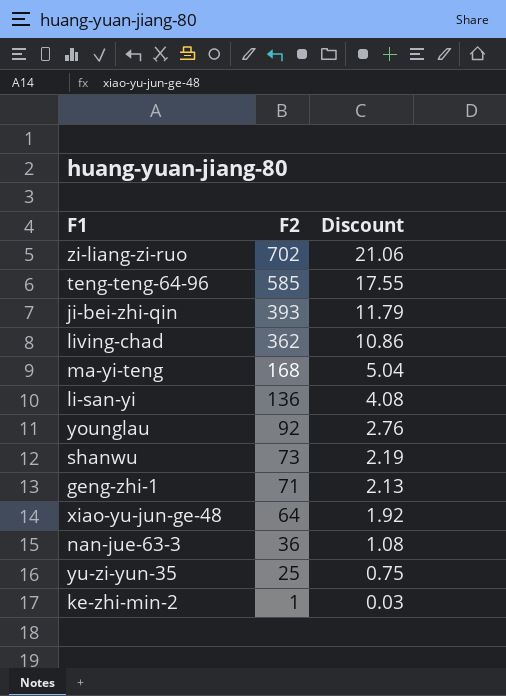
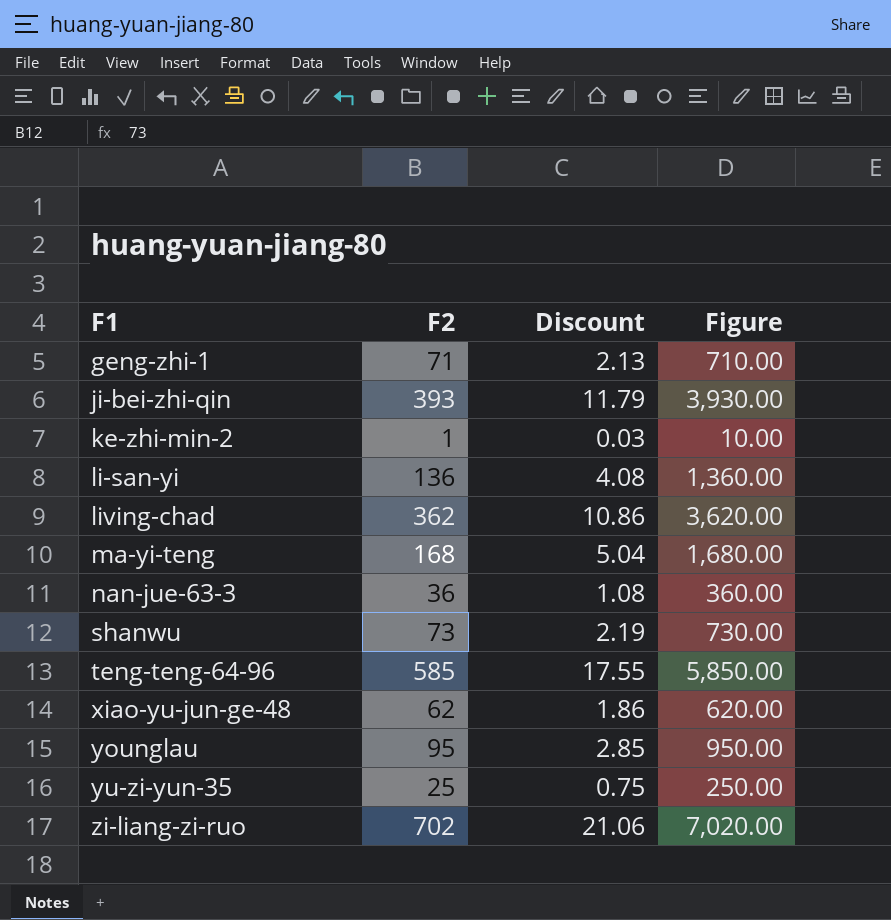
row order: F2 descending -> F1 ascending
column Figure | formula: none -> [F2] * 10
xiao-yu-jun-ge-48 | F2: 64 -> 62
xiao-yu-jun-ge-48 | Discount: 1.92 -> 1.86
younglau | F2: 92 -> 95
younglau | Discount: 2.76 -> 2.85

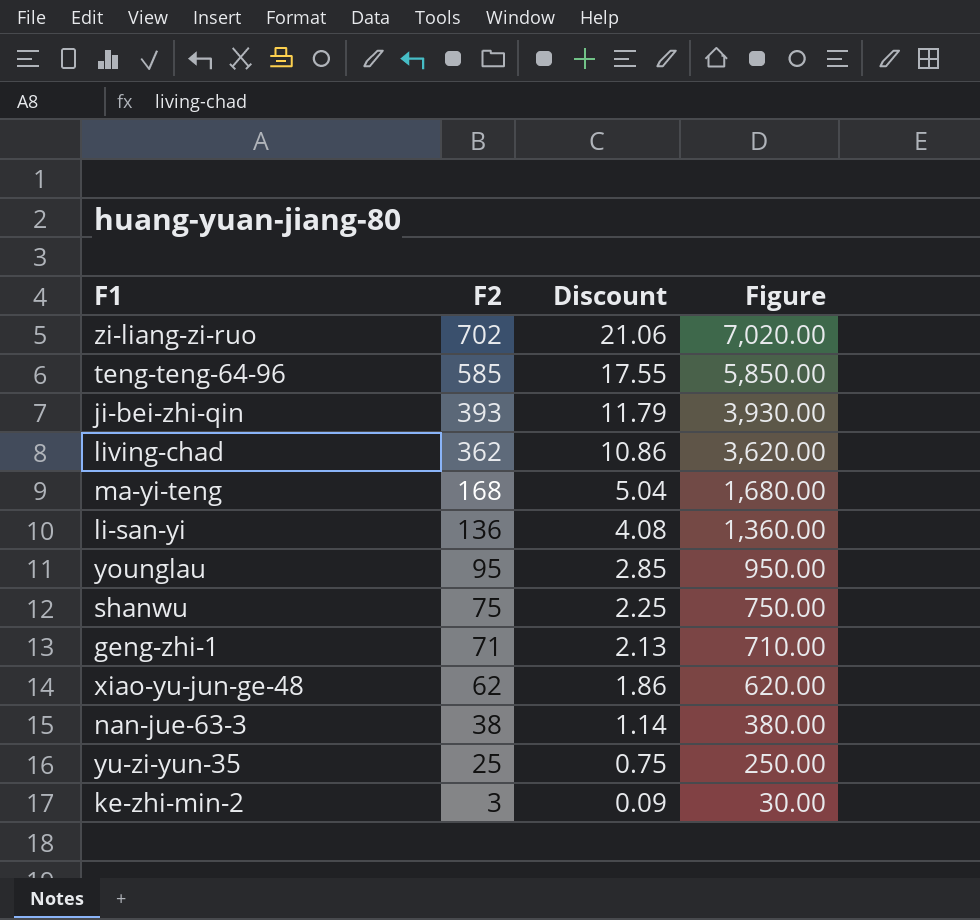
row order: F1 ascending -> F2 descending
shanwu | F2: 73 -> 75
shanwu | Discount: 2.19 -> 2.25
shanwu | Figure: 730.00 -> 750.00
nan-jue-63-3 | F2: 36 -> 38
nan-jue-63-3 | Discount: 1.08 -> 1.14
nan-jue-63-3 | Figure: 360.00 -> 380.00
ke-zhi-min-2 | F2: 1 -> 3
ke-zhi-min-2 | Discount: 0.03 -> 0.09
ke-zhi-min-2 | Figure: 10.00 -> 30.00

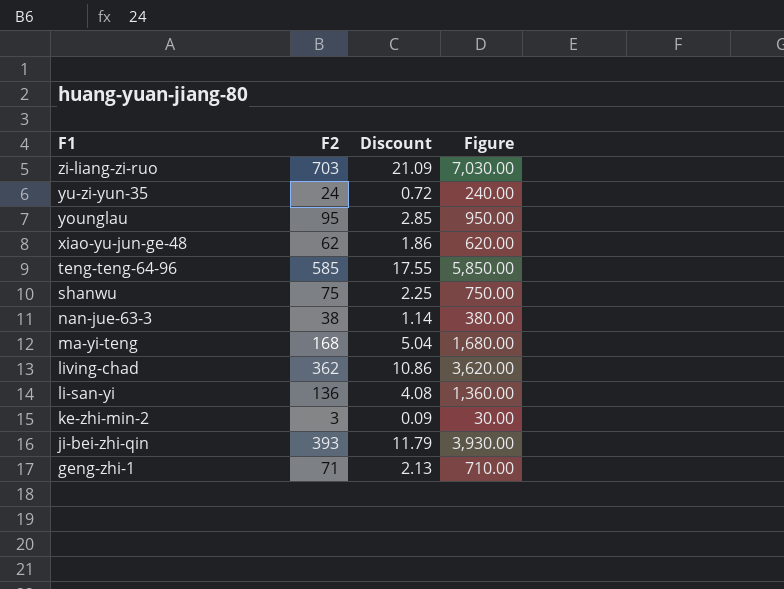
row order: F2 descending -> F1 descending
zi-liang-zi-ruo | F2: 702 -> 703
zi-liang-zi-ruo | Discount: 21.06 -> 21.09
zi-liang-zi-ruo | Figure: 7,020.00 -> 7,030.00
yu-zi-yun-35 | F2: 25 -> 24
yu-zi-yun-35 | Discount: 0.75 -> 0.72
yu-zi-yun-35 | Figure: 250.00 -> 240.00

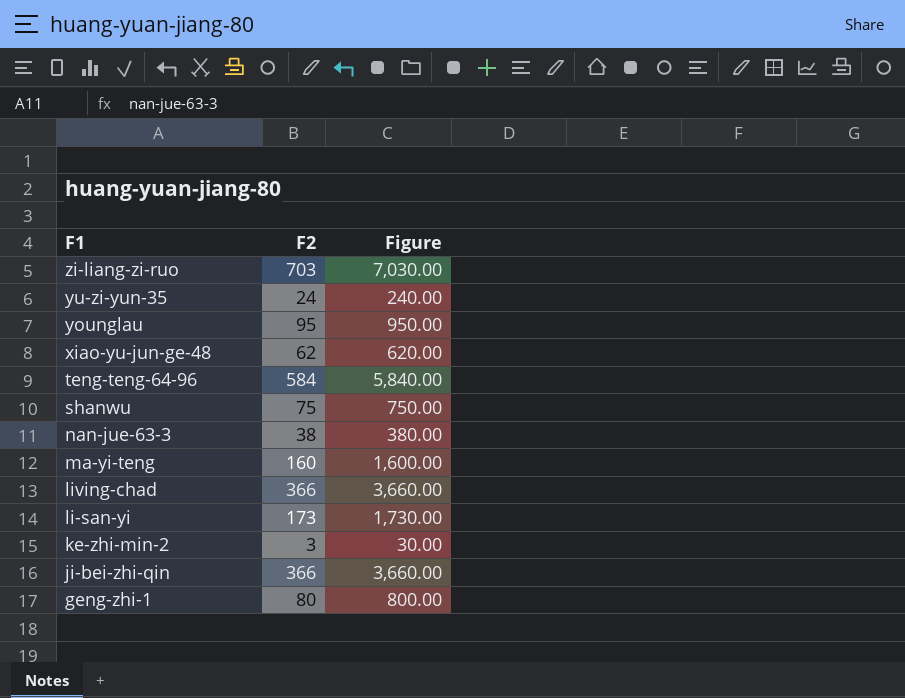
column Discount | formula: [F2] * 0.03 -> none
teng-teng-64-96 | F2: 585 -> 584
teng-teng-64-96 | Figure: 5,850.00 -> 5,840.00
ma-yi-teng | F2: 168 -> 160
ma-yi-teng | Figure: 1,680.00 -> 1,600.00
living-chad | F2: 362 -> 366
living-chad | Figure: 3,620.00 -> 3,660.00
li-san-yi | F2: 136 -> 173
li-san-yi | Figure: 1,360.00 -> 1,730.00
ji-bei-zhi-qin | F2: 393 -> 366
ji-bei-zhi-qin | Figure: 3,930.00 -> 3,660.00
geng-zhi-1 | F2: 71 -> 80
geng-zhi-1 | Figure: 710.00 -> 800.00

